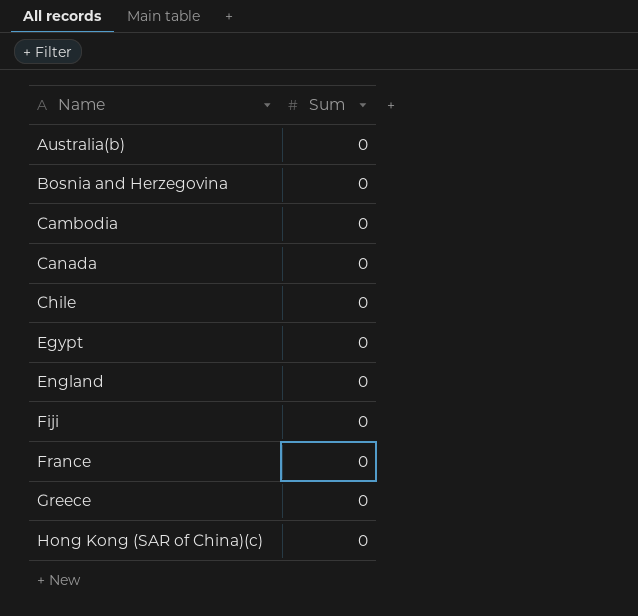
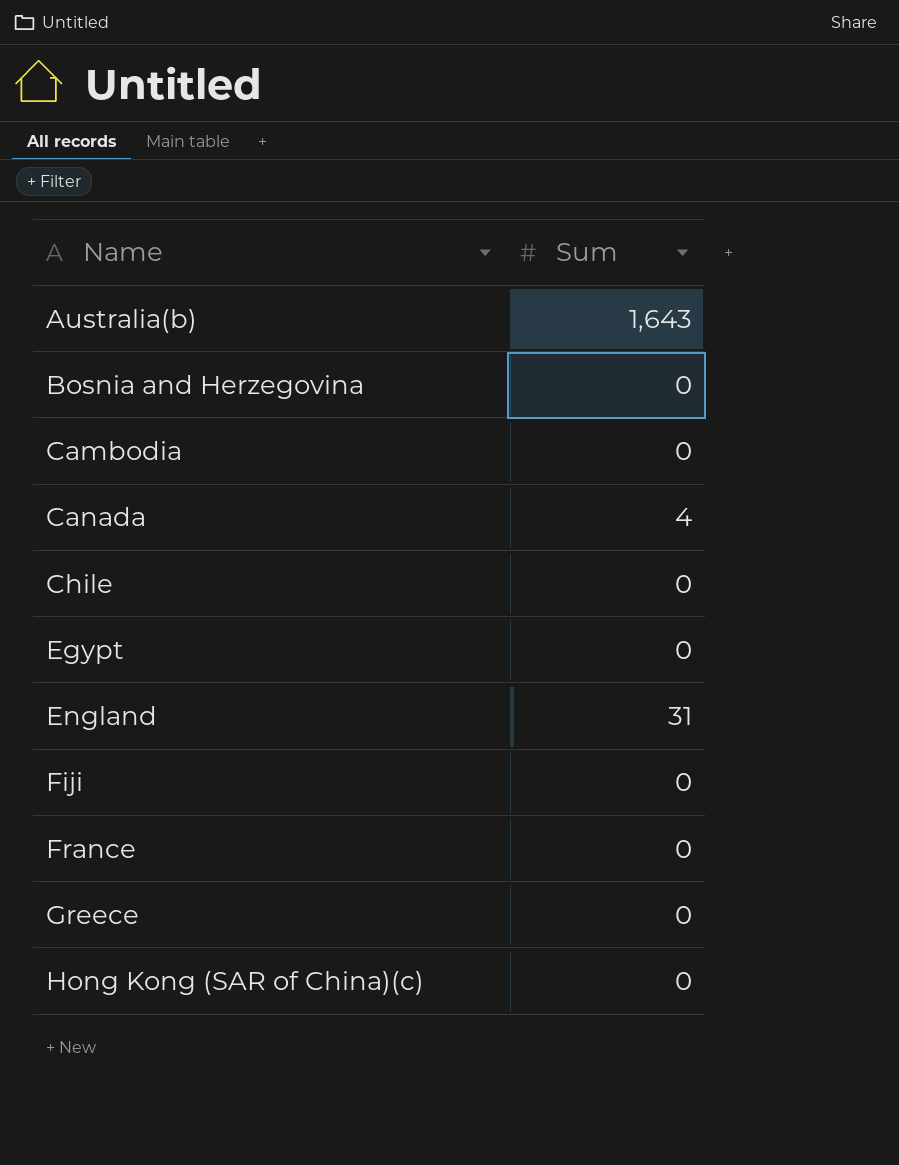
Australia(b) | Sum: 0 -> 1,643
Canada | Sum: 0 -> 4
England | Sum: 0 -> 31

